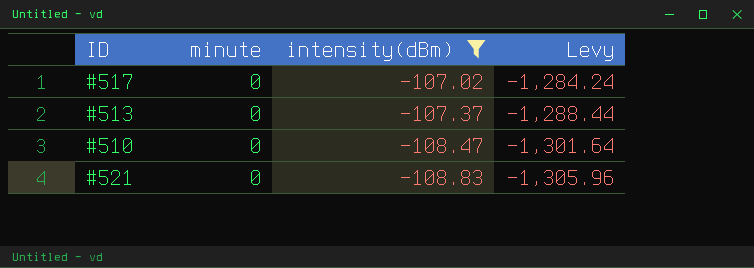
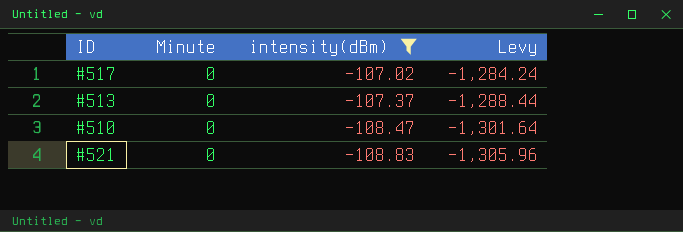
column name: minute -> Minute

